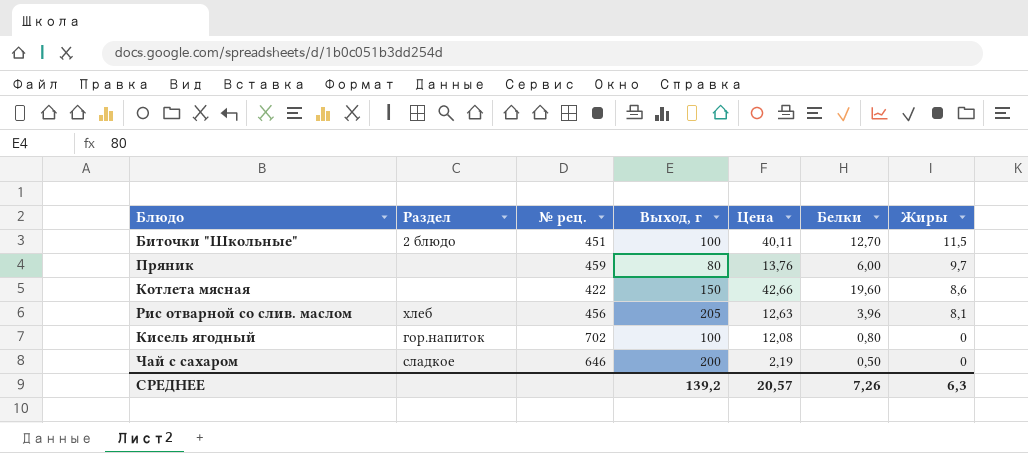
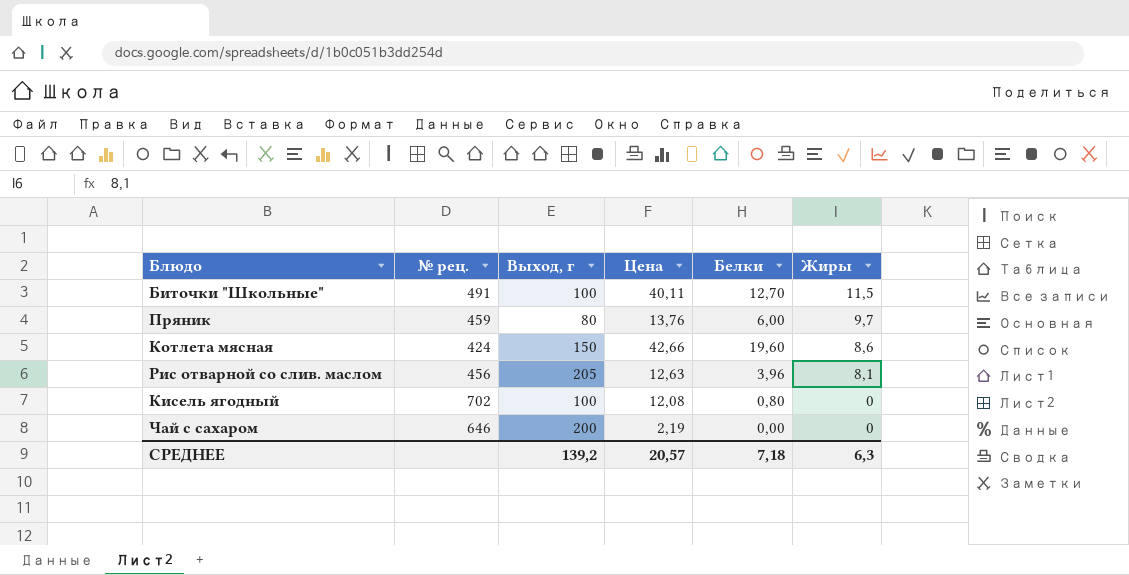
column Раздел | position: 2 -> none
Биточки "Школьные" | № рец.: 451 -> 491
Котлета мясная | № рец.: 422 -> 424
Чай с сахаром | Белки: 0,50 -> 0,00
СРЕДНЕЕ | Белки: 7,26 -> 7,18

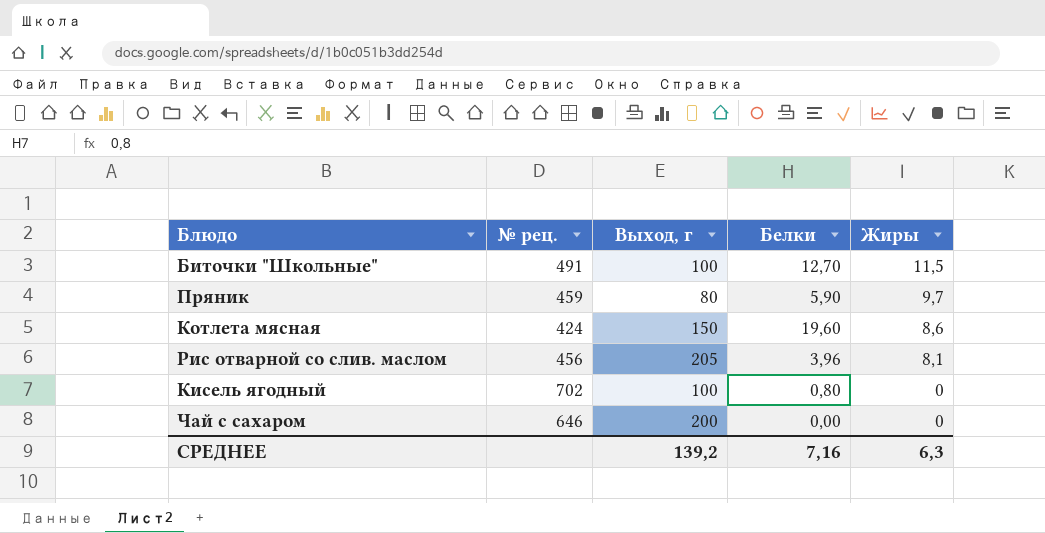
column Цена | position: 4 -> none
Пряник | Белки: 6,00 -> 5,90
СРЕДНЕЕ | Белки: 7,18 -> 7,16

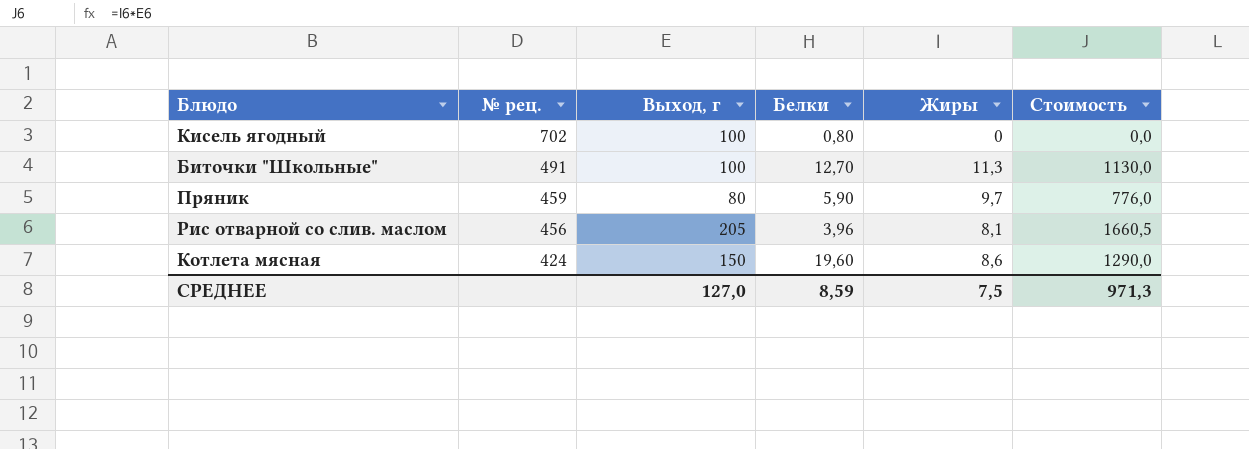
row order: Жиры descending -> № рец. descending
column Стоимость | formula: none -> [Выход, г] * [Жиры]
row Чай с сахаром: 646 | 200 | 0,00 | 0 -> none
Биточки "Школьные" | Жиры: 11,5 -> 11,3
СРЕДНЕЕ | Выход, г: 139,2 -> 127,0
СРЕДНЕЕ | Белки: 7,16 -> 8,59
СРЕДНЕЕ | Жиры: 6,3 -> 7,5

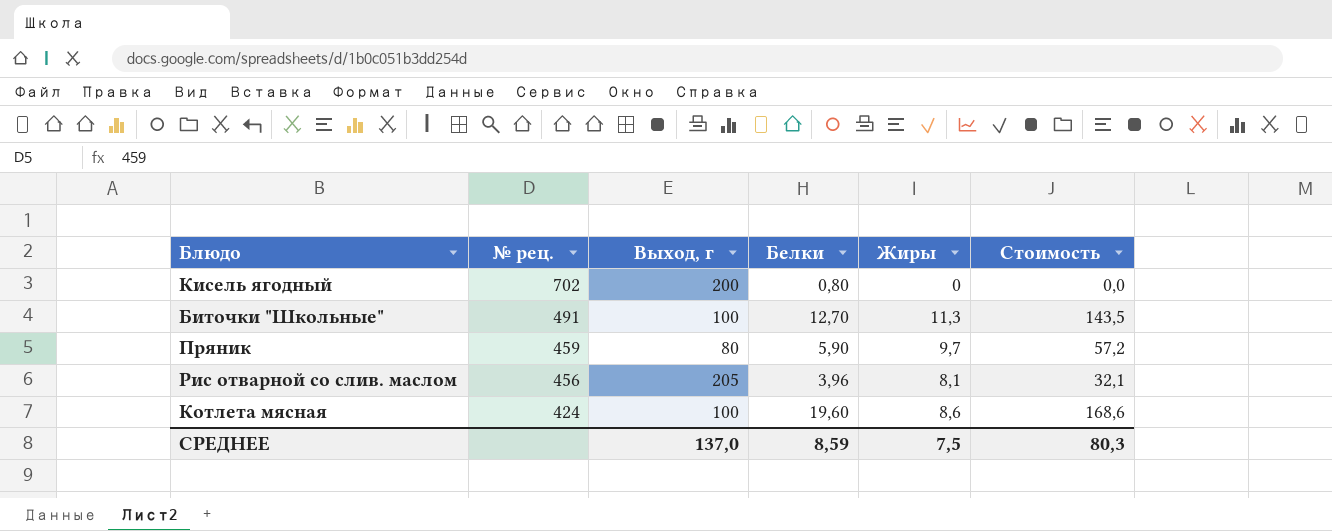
column Стоимость | formula: [Выход, г] * [Жиры] -> [Белки] * [Жиры]
Кисель ягодный | Выход, г: 100 -> 200
Котлета мясная | Выход, г: 150 -> 100
СРЕДНЕЕ | Выход, г: 127,0 -> 137,0
СРЕДНЕЕ | Стоимость: 971,3 -> 80,3

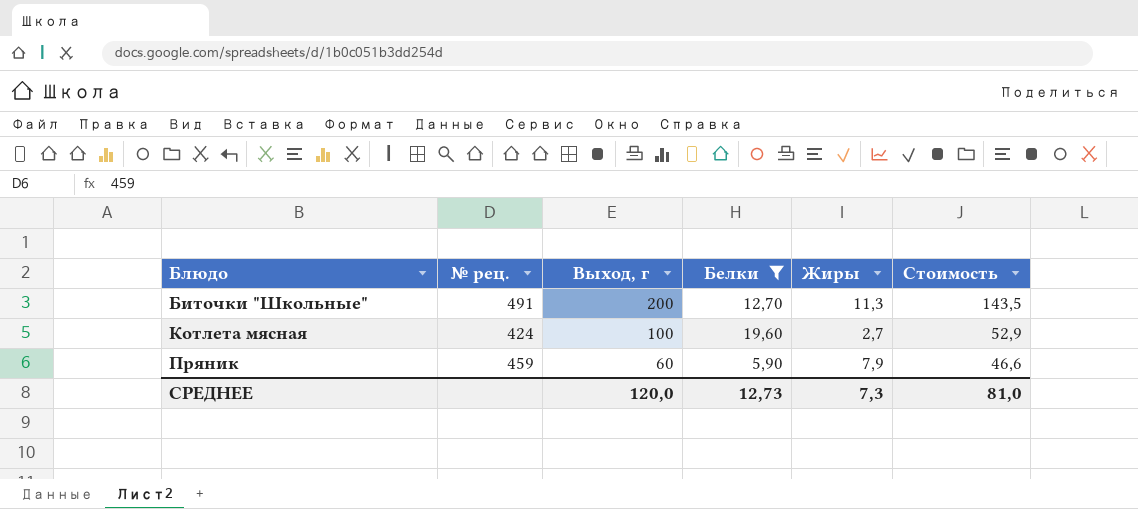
filter: none -> Белки >= 5,90
row order: № рец. descending -> Блюдо ascending
Биточки "Школьные" | Выход, г: 100 -> 200
Котлета мясная | Жиры: 8,6 -> 2,7
Котлета мясная | Стоимость: 168,6 -> 52,9
Пряник | Выход, г: 80 -> 60
Пряник | Жиры: 9,7 -> 7,9
Пряник | Стоимость: 57,2 -> 46,6
СРЕДНЕЕ | Выход, г: 137,0 -> 120,0
СРЕДНЕЕ | Белки: 8,59 -> 12,73
СРЕДНЕЕ | Жиры: 7,5 -> 7,3
СРЕДНЕЕ | Стоимость: 80,3 -> 81,0

